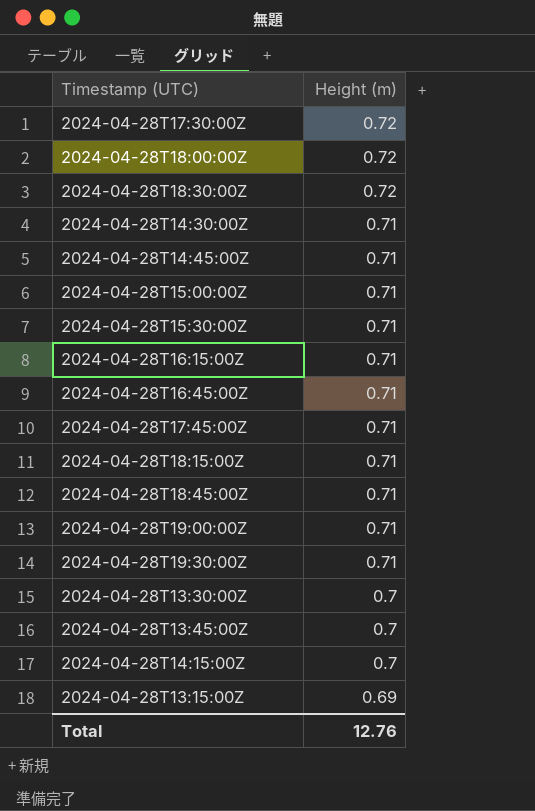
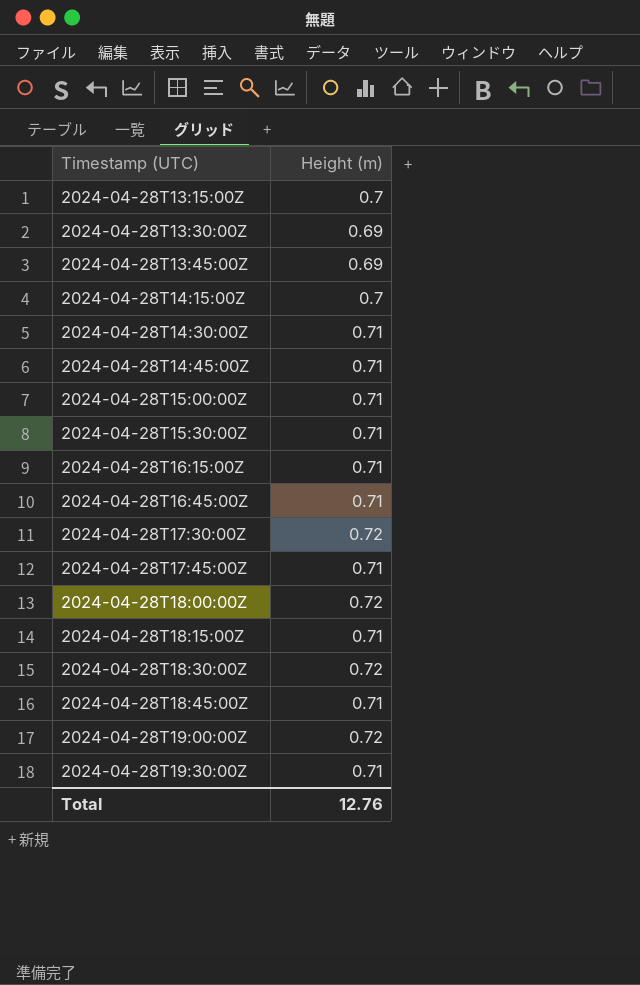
row order: Height (m) descending -> Timestamp (UTC) ascending
2024-04-28T13:15:00Z | Height (m): 0.69 -> 0.7
2024-04-28T13:30:00Z | Height (m): 0.7 -> 0.69
2024-04-28T13:45:00Z | Height (m): 0.7 -> 0.69
2024-04-28T19:00:00Z | Height (m): 0.71 -> 0.72

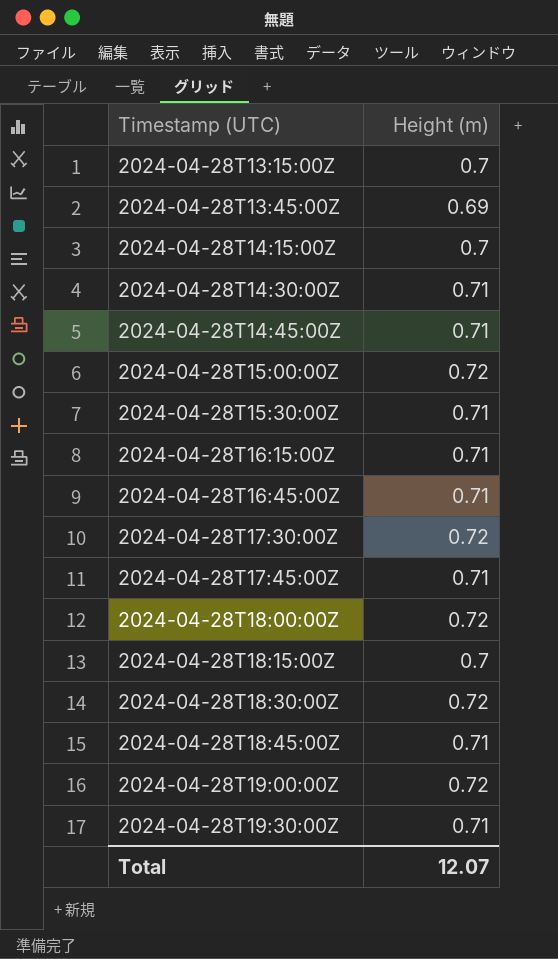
row 2024-04-28T13:30:00Z: 0.69 -> none
2024-04-28T15:00:00Z | Height (m): 0.71 -> 0.72
2024-04-28T18:15:00Z | Height (m): 0.71 -> 0.7
Total | Height (m): 12.76 -> 12.07

